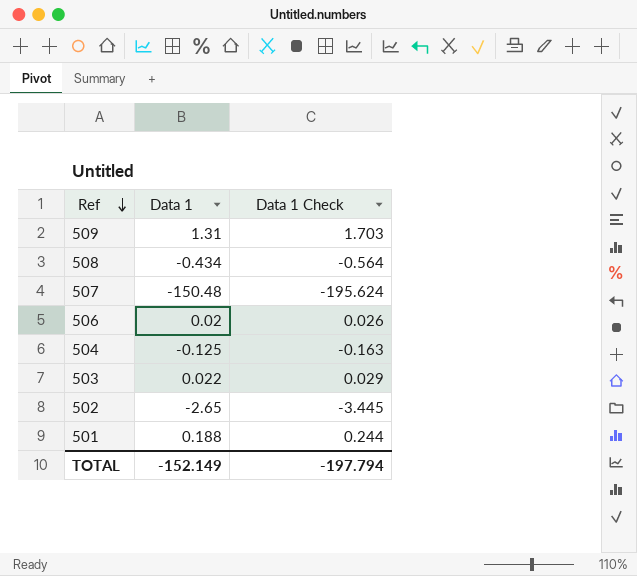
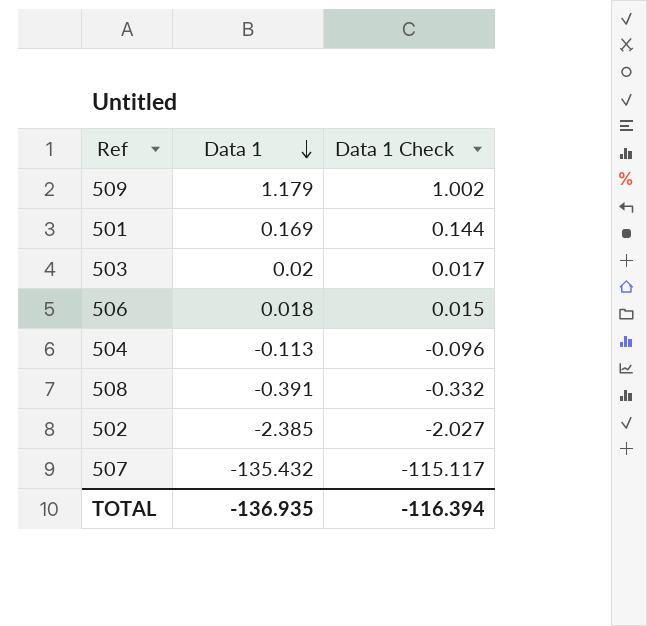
row order: Ref descending -> Data 1 descending
column Data 1 Check | formula: [Data 1] * 1.3 -> [Data 1] * 0.85
509 | Data 1: 1.31 -> 1.179
501 | Data 1: 0.188 -> 0.169
503 | Data 1: 0.022 -> 0.02
506 | Data 1: 0.02 -> 0.018
504 | Data 1: -0.125 -> -0.113
508 | Data 1: -0.434 -> -0.391
502 | Data 1: -2.65 -> -2.385
507 | Data 1: -150.48 -> -135.432
TOTAL | Data 1: -152.149 -> -136.935
TOTAL | Data 1 Check: -197.794 -> -116.394

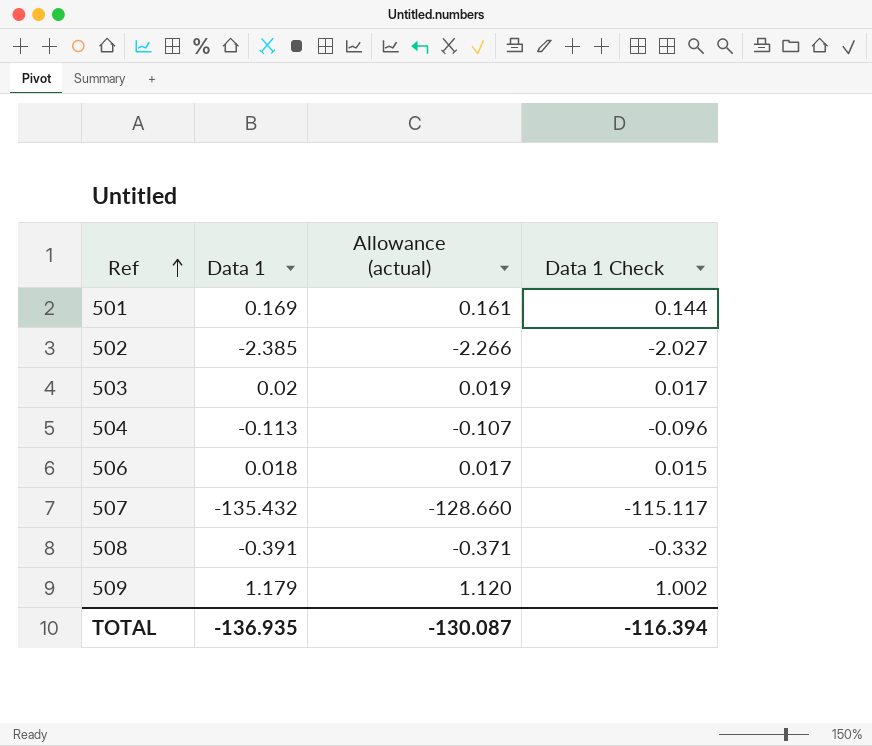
row order: Data 1 descending -> Ref ascending
column Allowance (actual) | formula: none -> [Data 1] * 0.95

